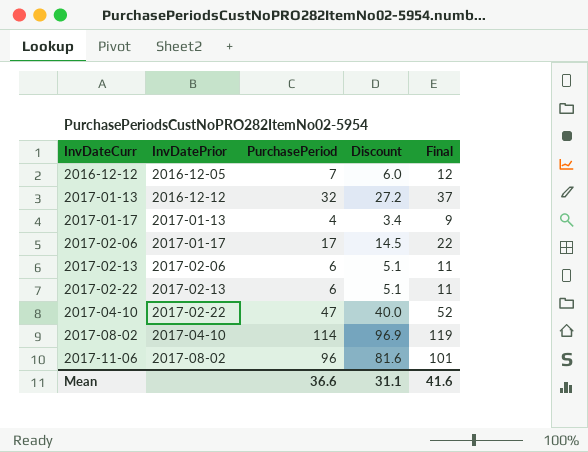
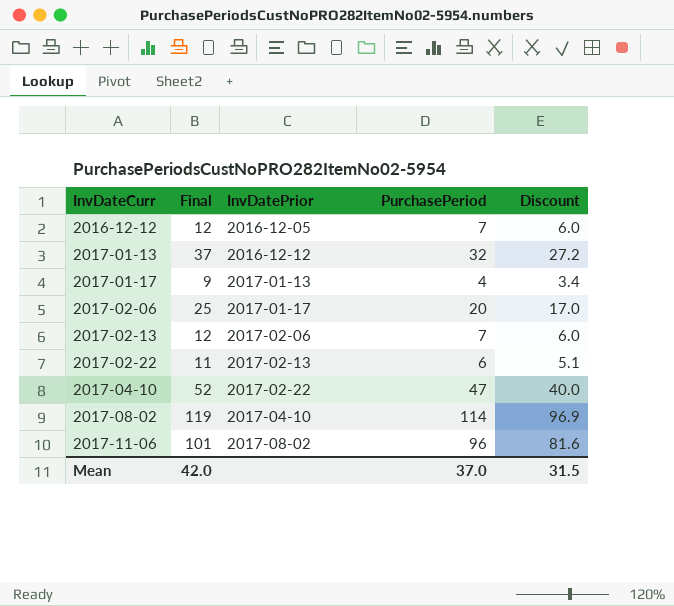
column Final | position: 5 -> 2
2017-02-06 | Final: 22 -> 25
2017-02-06 | PurchasePeriod: 17 -> 20
2017-02-06 | Discount: 14.5 -> 17.0
2017-02-13 | Final: 11 -> 12
2017-02-13 | PurchasePeriod: 6 -> 7
2017-02-13 | Discount: 5.1 -> 6.0
Mean | Final: 41.6 -> 42.0
Mean | PurchasePeriod: 36.6 -> 37.0
Mean | Discount: 31.1 -> 31.5

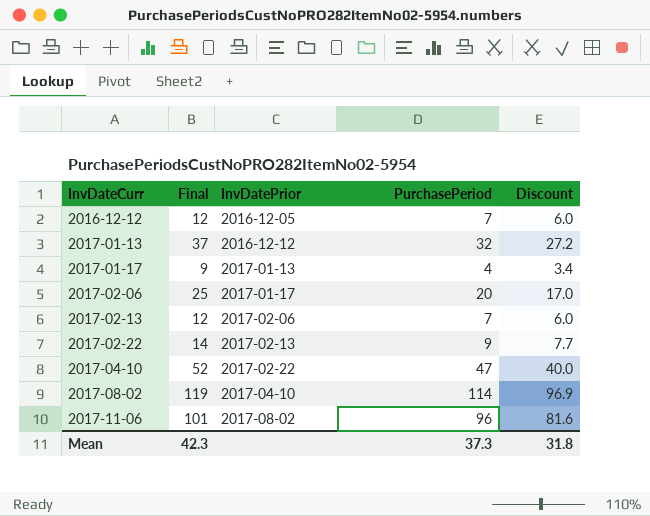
2017-02-22 | Final: 11 -> 14
2017-02-22 | PurchasePeriod: 6 -> 9
2017-02-22 | Discount: 5.1 -> 7.7
Mean | Final: 42.0 -> 42.3
Mean | PurchasePeriod: 37.0 -> 37.3
Mean | Discount: 31.5 -> 31.8

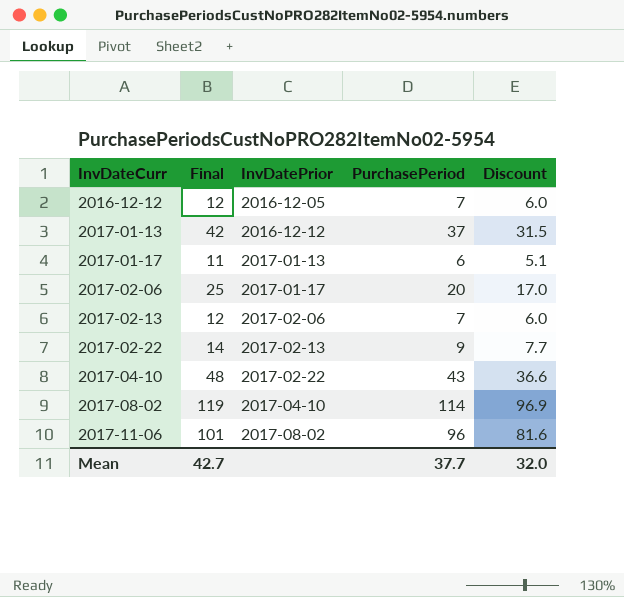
2017-01-13 | Final: 37 -> 42
2017-01-13 | PurchasePeriod: 32 -> 37
2017-01-13 | Discount: 27.2 -> 31.5
2017-01-17 | Final: 9 -> 11
2017-01-17 | PurchasePeriod: 4 -> 6
2017-01-17 | Discount: 3.4 -> 5.1
2017-04-10 | Final: 52 -> 48
2017-04-10 | PurchasePeriod: 47 -> 43
2017-04-10 | Discount: 40.0 -> 36.6
Mean | Final: 42.3 -> 42.7
Mean | PurchasePeriod: 37.3 -> 37.7
Mean | Discount: 31.8 -> 32.0

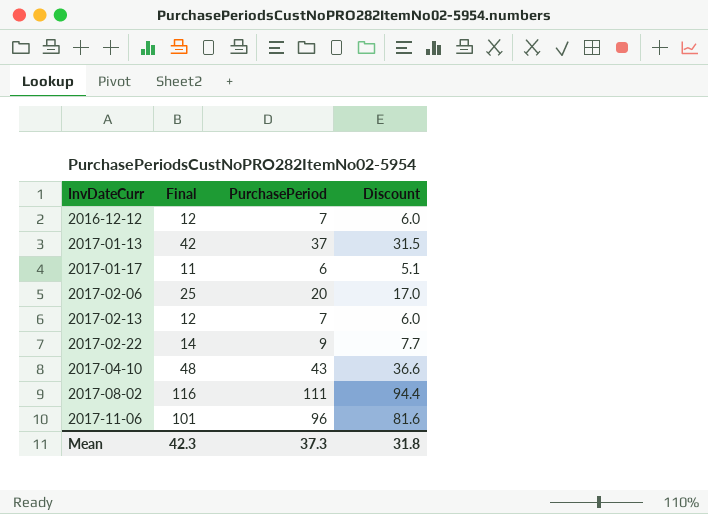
column InvDatePrior | position: 3 -> none
2017-08-02 | Final: 119 -> 116
2017-08-02 | PurchasePeriod: 114 -> 111
2017-08-02 | Discount: 96.9 -> 94.4
Mean | Final: 42.7 -> 42.3
Mean | PurchasePeriod: 37.7 -> 37.3
Mean | Discount: 32.0 -> 31.8

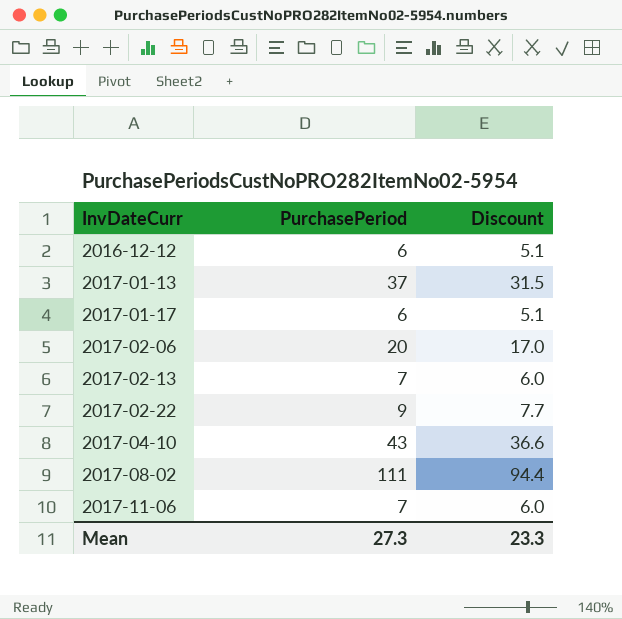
column Final | formula: [PurchasePeriod] + 5 -> none
2016-12-12 | PurchasePeriod: 7 -> 6
2016-12-12 | Discount: 6.0 -> 5.1
2017-11-06 | PurchasePeriod: 96 -> 7
2017-11-06 | Discount: 81.6 -> 6.0
Mean | PurchasePeriod: 37.3 -> 27.3
Mean | Discount: 31.8 -> 23.3

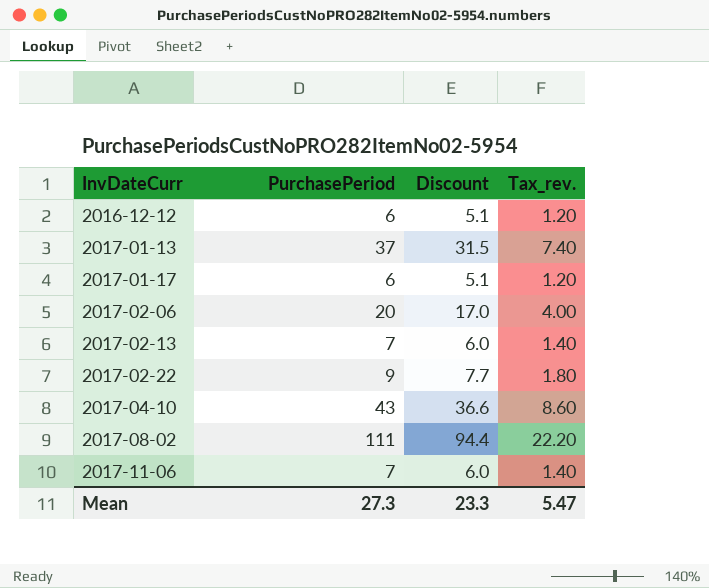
column Tax_rev. | formula: none -> [PurchasePeriod] * 0.2

